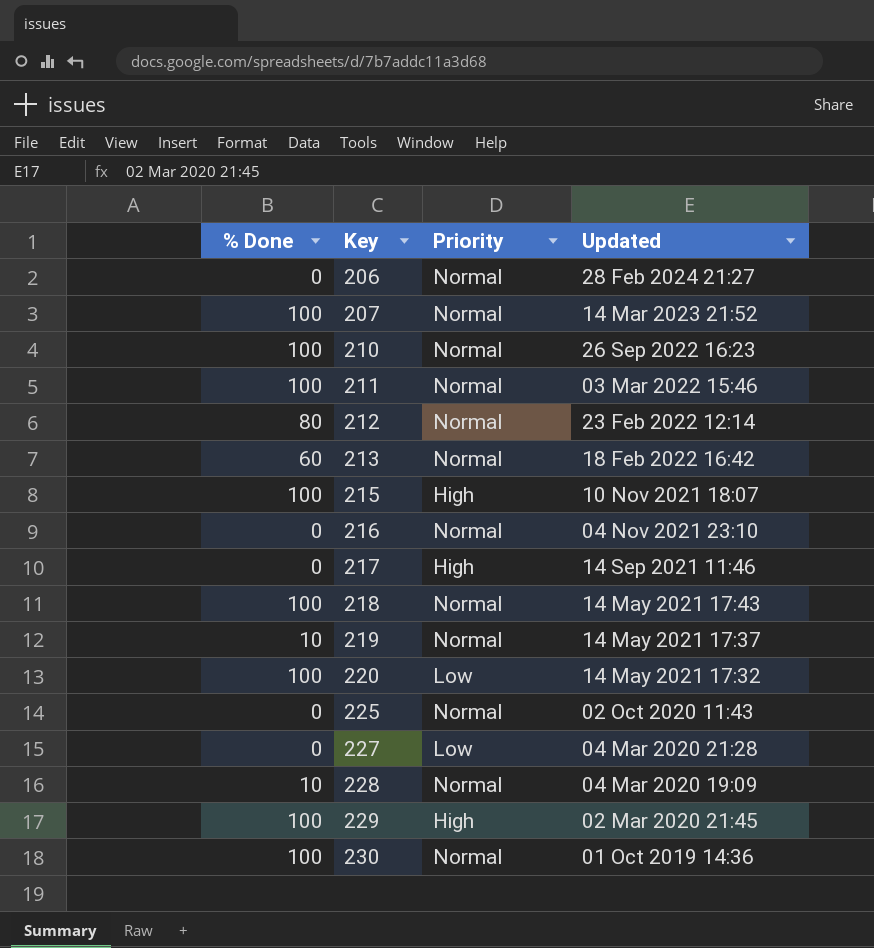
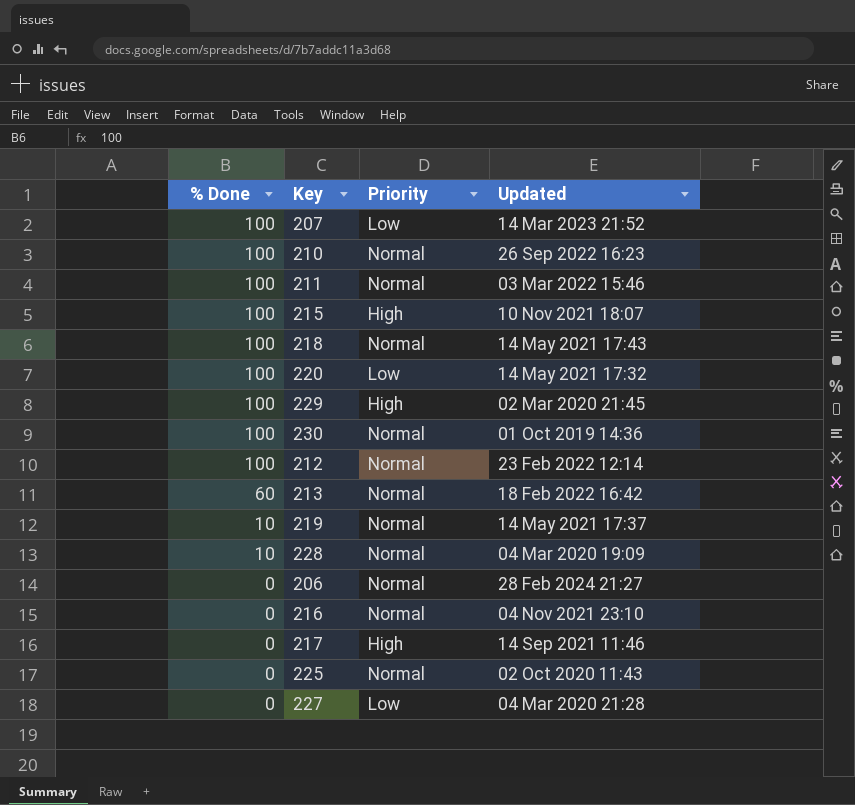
row order: Key ascending -> % Done descending
207 | Priority: Normal -> Low
212 | % Done: 80 -> 100

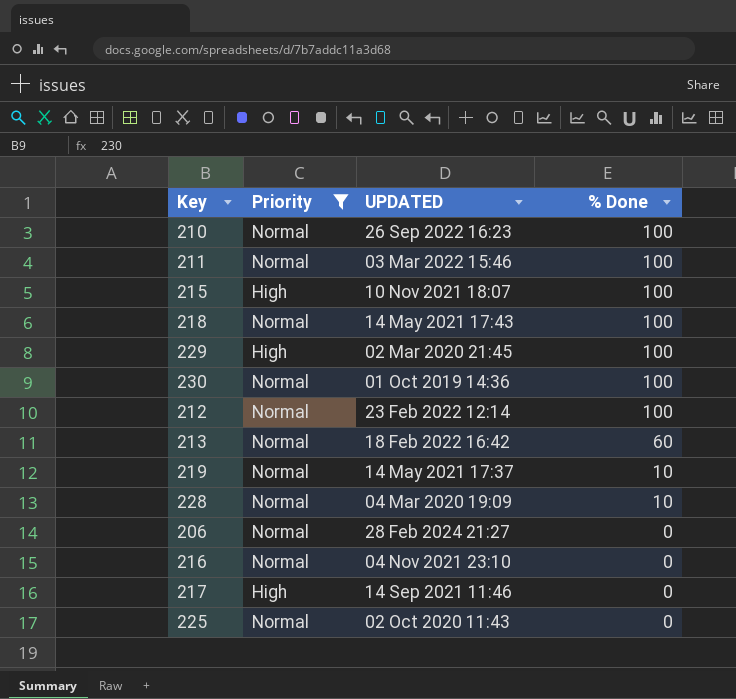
filter: none -> Priority != Low
column name: Updated -> UPDATED
column % Done | position: 1 -> 4

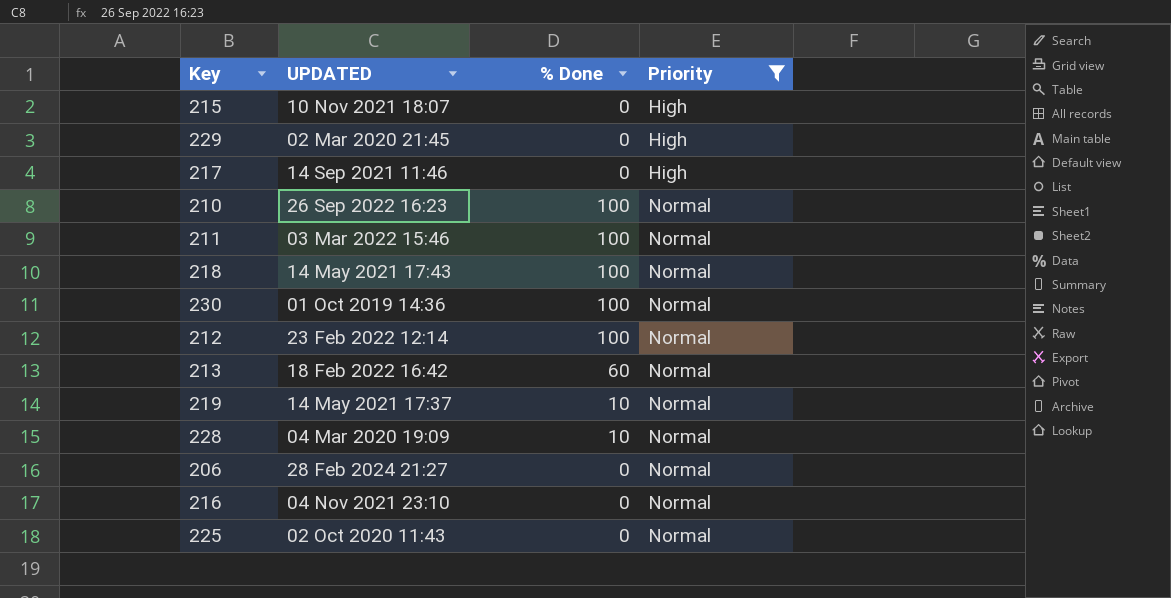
row order: % Done descending -> Priority ascending
column Priority | position: 2 -> 4
215 | % Done: 100 -> 0
229 | % Done: 100 -> 0

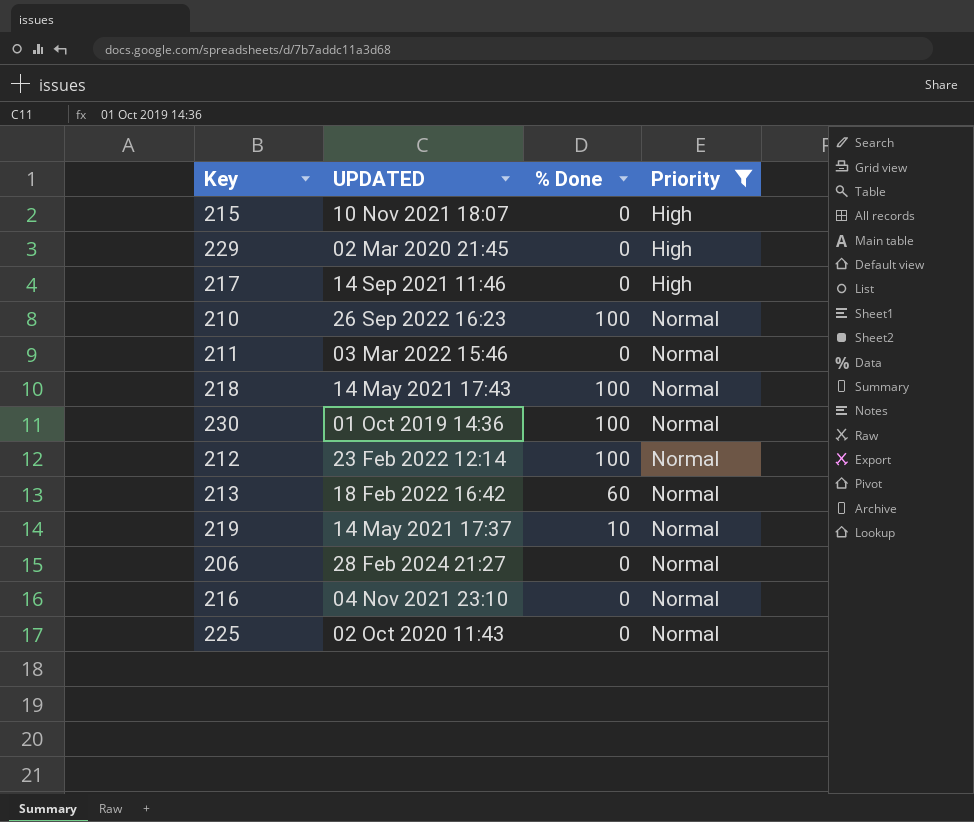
row 228: 04 Mar 2020 19:09 | 10 | Normal -> none
211 | % Done: 100 -> 0

